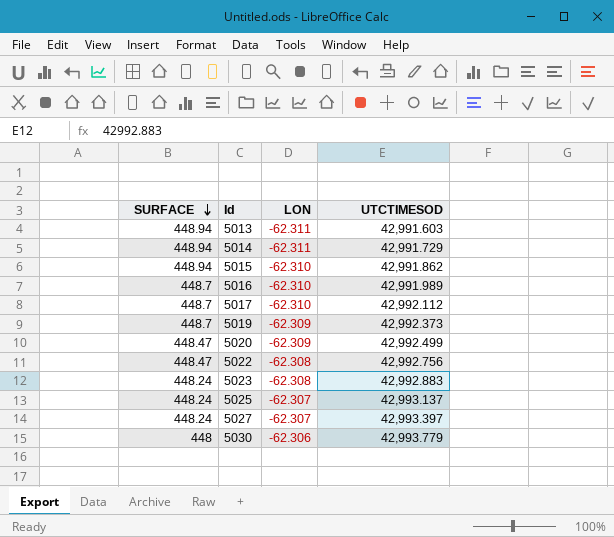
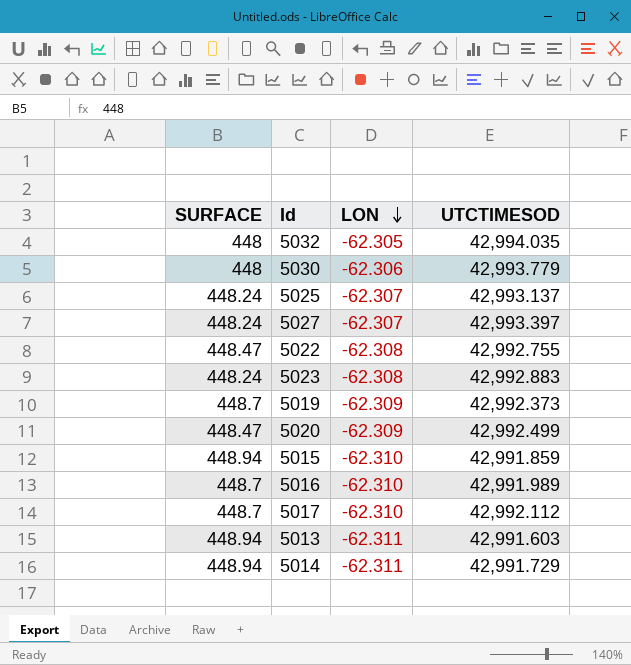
row order: SURFACE descending -> LON descending
row 5032: none -> 448 | -62.305 | 42,994.035
5022 | UTCTIMESOD: 42,992.756 -> 42,992.755
5015 | UTCTIMESOD: 42,991.862 -> 42,991.859

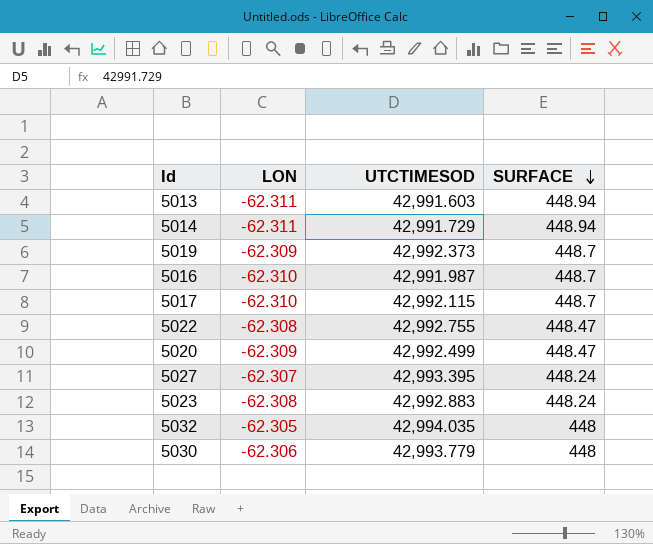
row order: LON descending -> SURFACE descending
column SURFACE | position: 1 -> 4
row 5025: 448.24 | -62.307 | 42,993.137 -> none
row 5015: 448.94 | -62.310 | 42,991.859 -> none
5016 | UTCTIMESOD: 42,991.989 -> 42,991.987
5017 | UTCTIMESOD: 42,992.112 -> 42,992.115
5027 | UTCTIMESOD: 42,993.397 -> 42,993.395

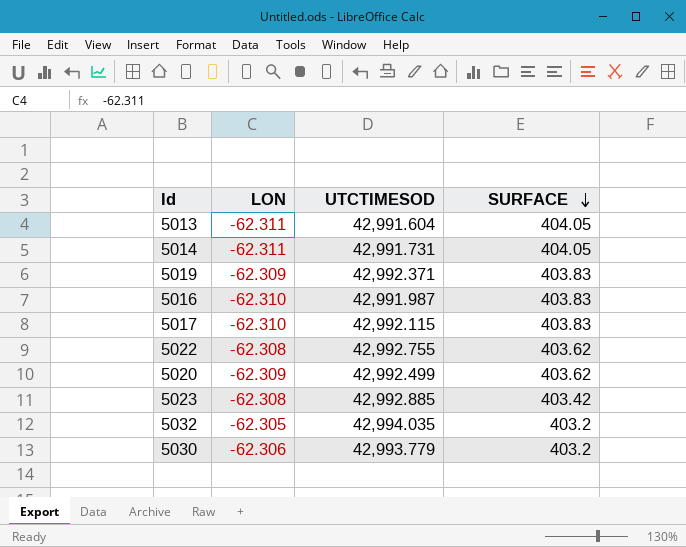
row 5027: -62.307 | 42,993.395 | 448.24 -> none
5013 | UTCTIMESOD: 42,991.603 -> 42,991.604
5013 | SURFACE: 448.94 -> 404.05
5014 | UTCTIMESOD: 42,991.729 -> 42,991.731
5014 | SURFACE: 448.94 -> 404.05
5019 | UTCTIMESOD: 42,992.373 -> 42,992.371
5019 | SURFACE: 448.7 -> 403.83
5016 | SURFACE: 448.7 -> 403.83
5017 | SURFACE: 448.7 -> 403.83
5022 | SURFACE: 448.47 -> 403.62
5020 | SURFACE: 448.47 -> 403.62
5023 | UTCTIMESOD: 42,992.883 -> 42,992.885
5023 | SURFACE: 448.24 -> 403.42
5032 | SURFACE: 448 -> 403.2
5030 | SURFACE: 448 -> 403.2

